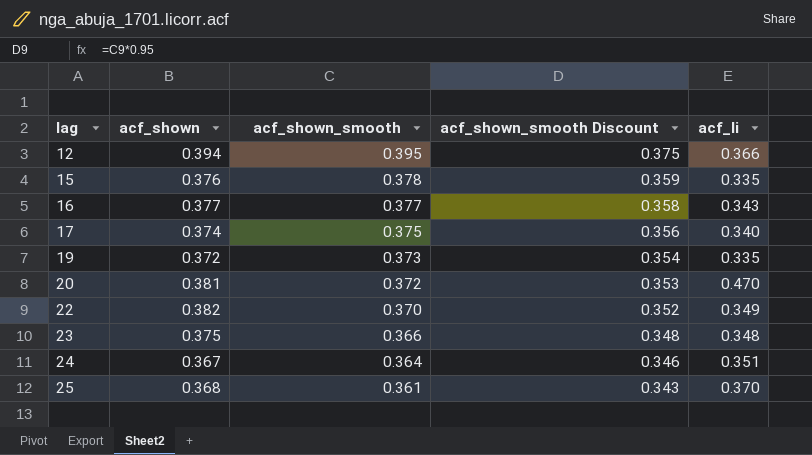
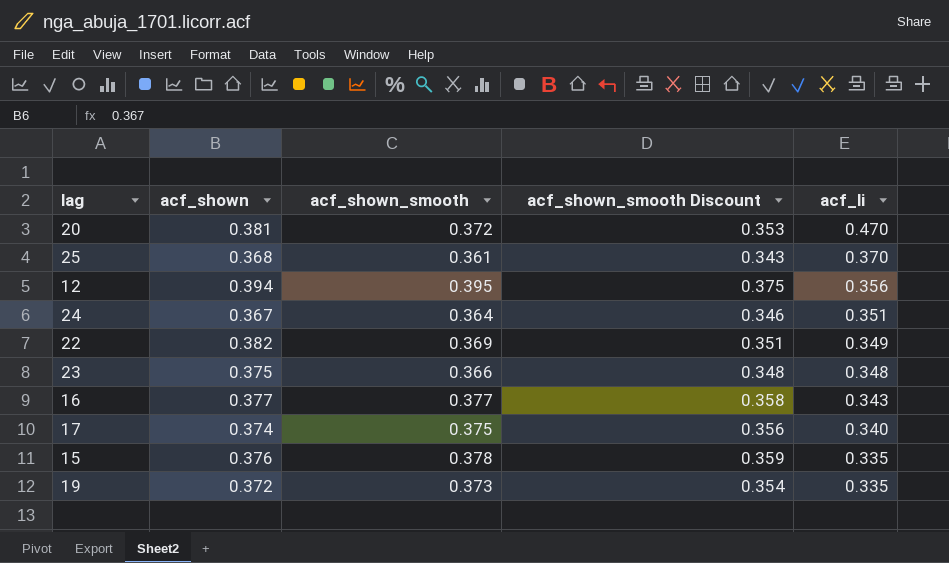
row order: lag ascending -> acf_li descending
12 | acf_li: 0.366 -> 0.356
22 | acf_shown_smooth: 0.370 -> 0.369
22 | acf_shown_smooth Discount: 0.352 -> 0.351

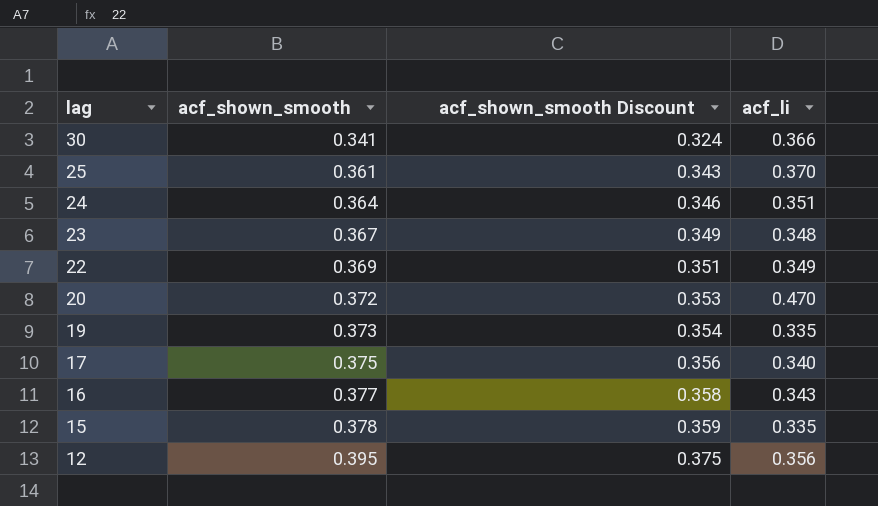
row order: acf_li descending -> lag descending
column acf_shown | position: 2 -> none
row 30: none -> 0.341 | 0.324 | 0.366
23 | acf_shown_smooth: 0.366 -> 0.367
23 | acf_shown_smooth Discount: 0.348 -> 0.349

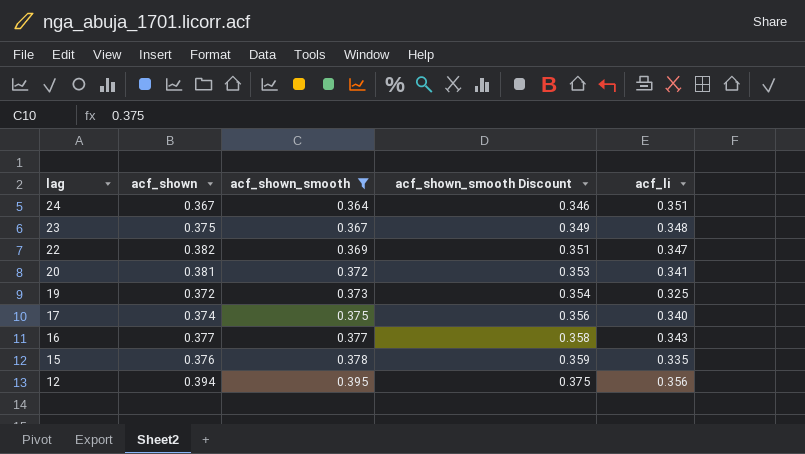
filter: none -> acf_shown_smooth >= 0.364
column acf_shown | position: none -> 2
22 | acf_li: 0.349 -> 0.347
20 | acf_li: 0.470 -> 0.341
19 | acf_li: 0.335 -> 0.325

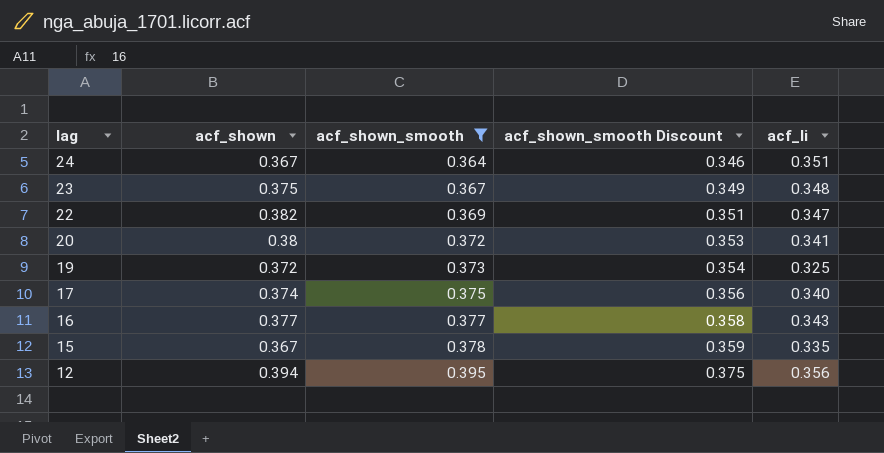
20 | acf_shown: 0.381 -> 0.38
15 | acf_shown: 0.376 -> 0.367

